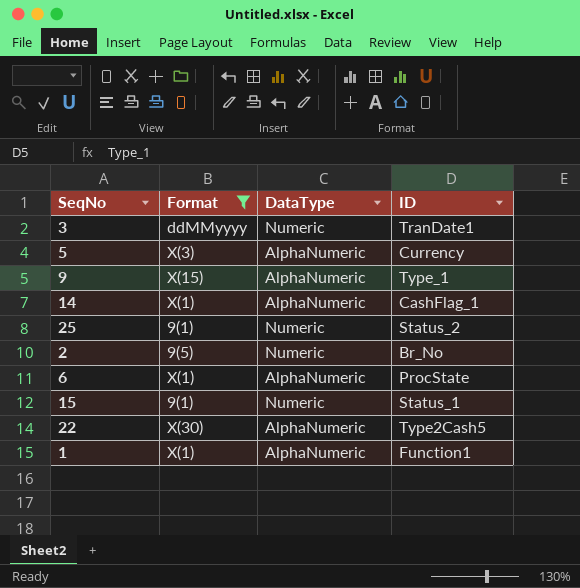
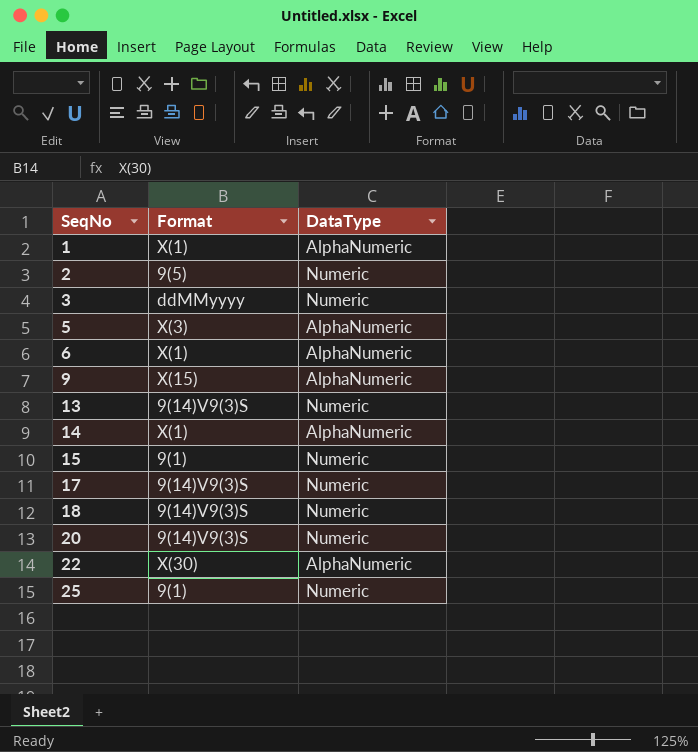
filter: Format != 9(14)V9(3)S -> none
row order: none -> SeqNo ascending
column ID | position: 4 -> none

